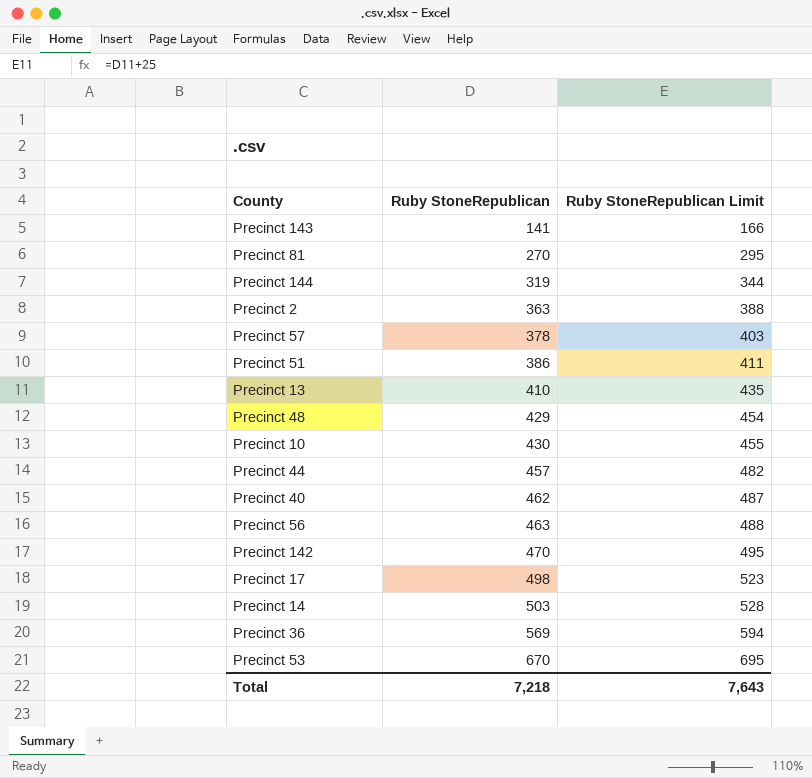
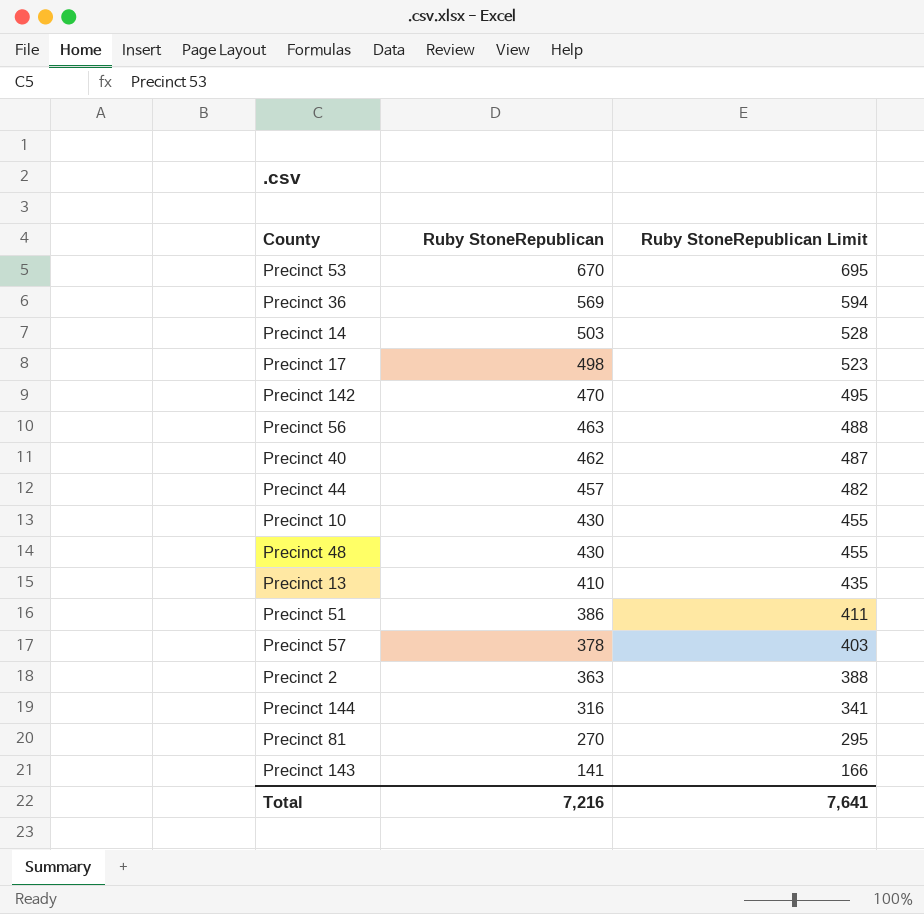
row order: Ruby StoneRepublican ascending -> Ruby StoneRepublican descending
Precinct 48 | Ruby StoneRepublican: 429 -> 430
Precinct 48 | Ruby StoneRepublican Limit: 454 -> 455
Precinct 144 | Ruby StoneRepublican: 319 -> 316
Precinct 144 | Ruby StoneRepublican Limit: 344 -> 341
Total | Ruby StoneRepublican: 7,218 -> 7,216
Total | Ruby StoneRepublican Limit: 7,643 -> 7,641

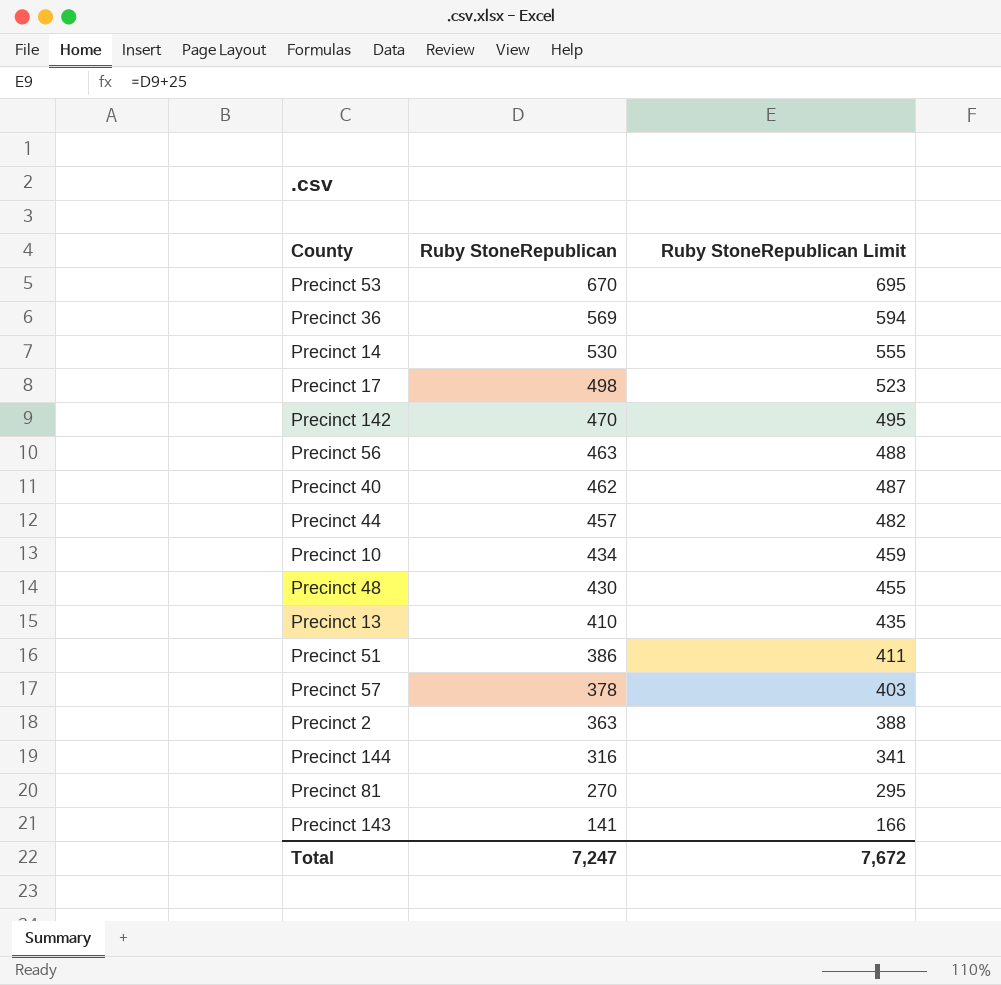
Precinct 14 | Ruby StoneRepublican: 503 -> 530
Precinct 14 | Ruby StoneRepublican Limit: 528 -> 555
Precinct 10 | Ruby StoneRepublican: 430 -> 434
Precinct 10 | Ruby StoneRepublican Limit: 455 -> 459
Total | Ruby StoneRepublican: 7,216 -> 7,247
Total | Ruby StoneRepublican Limit: 7,641 -> 7,672

